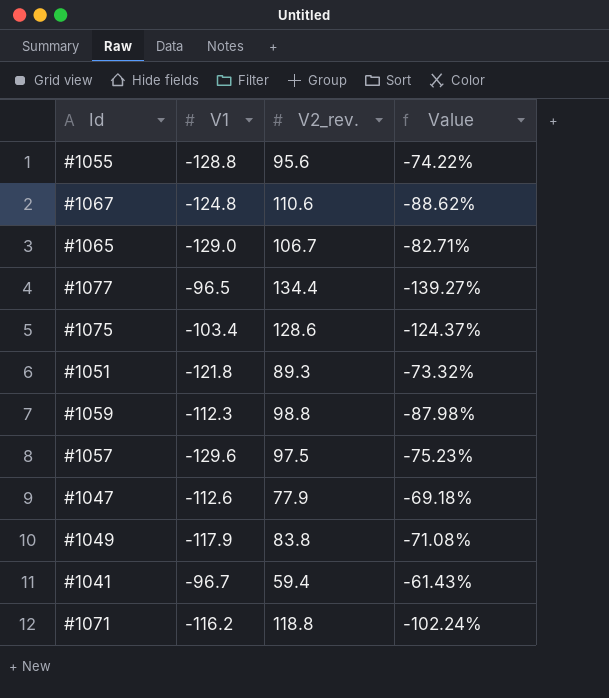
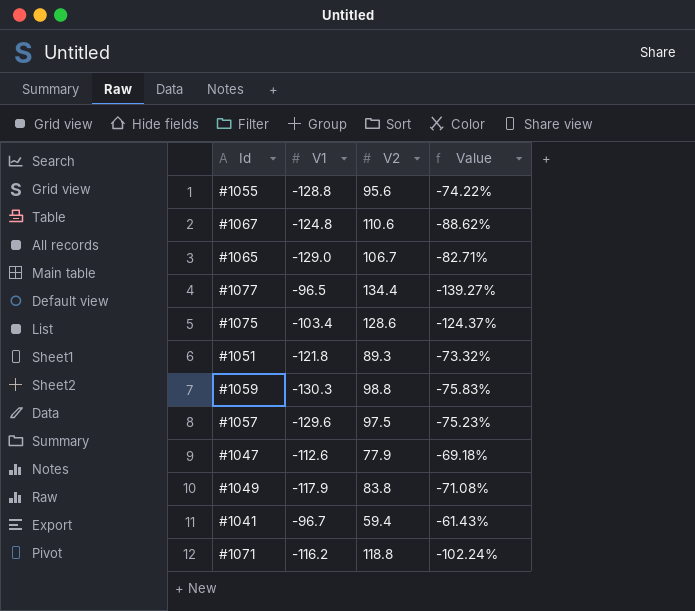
column name: V2_rev. -> V2
#1059 | V1: -112.3 -> -130.3
#1059 | Value: -87.98% -> -75.83%

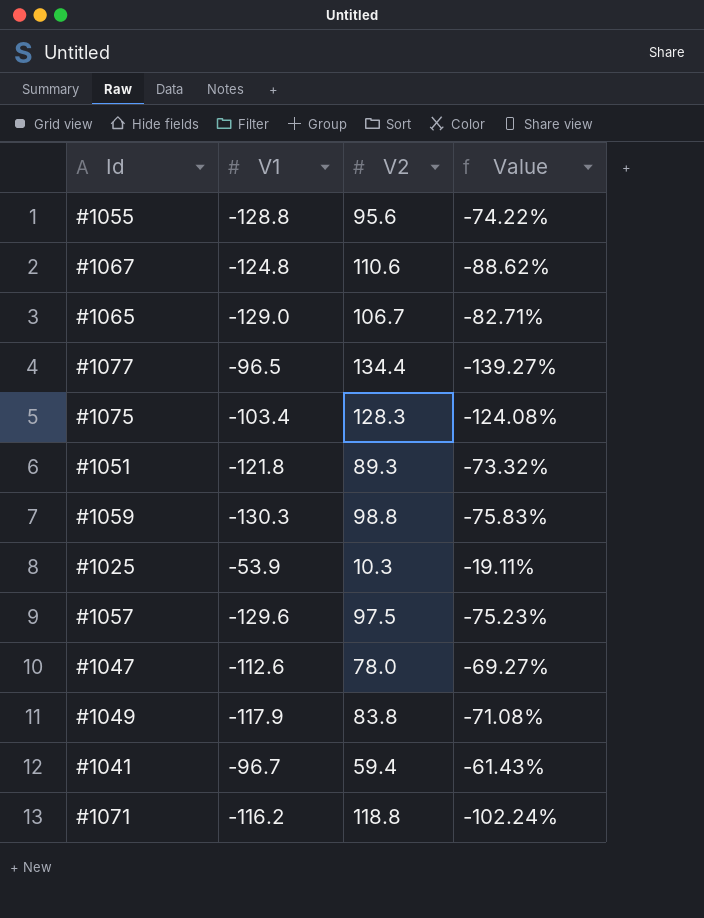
#1075 | V2: 128.6 -> 128.3
#1075 | Value: -124.37% -> -124.08%
row #1025: none -> -53.9 | 10.3 | -19.11%
#1047 | V2: 77.9 -> 78.0
#1047 | Value: -69.18% -> -69.27%

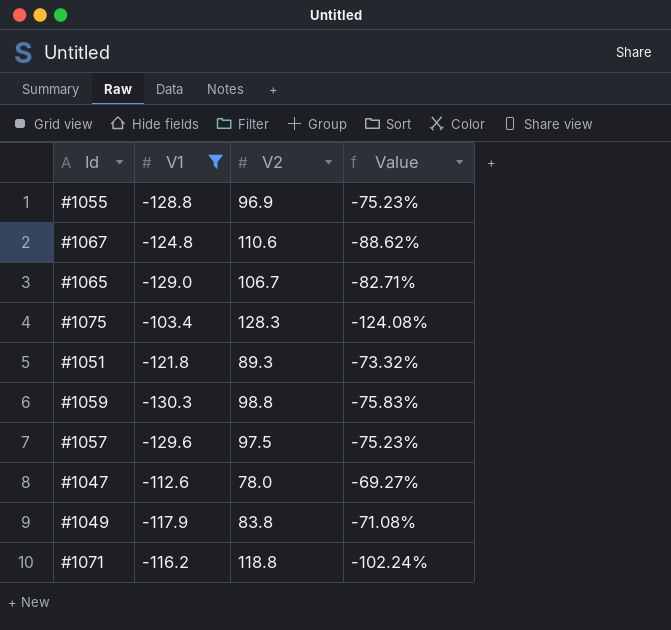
filter: none -> V1 <= -103.4
#1055 | V2: 95.6 -> 96.9
#1055 | Value: -74.22% -> -75.23%

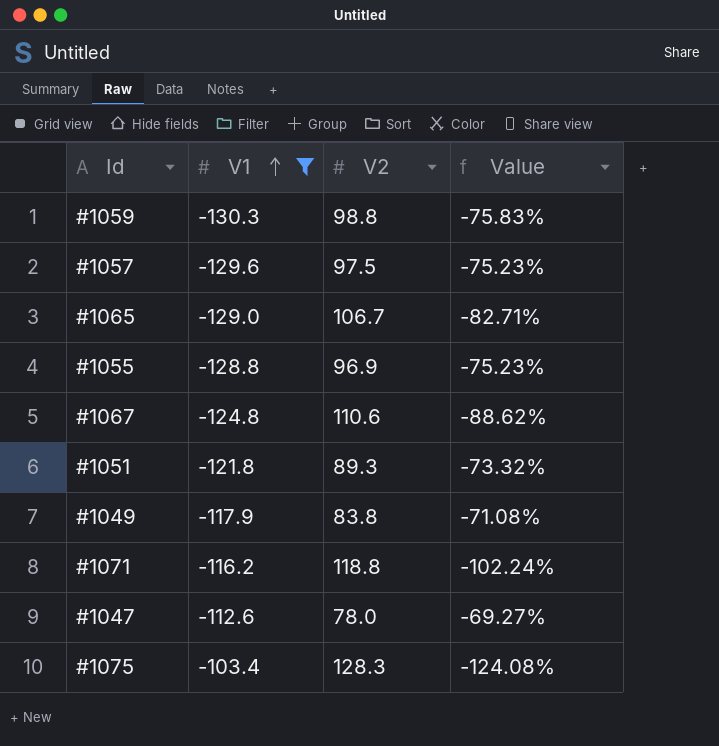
row order: none -> V1 ascending

